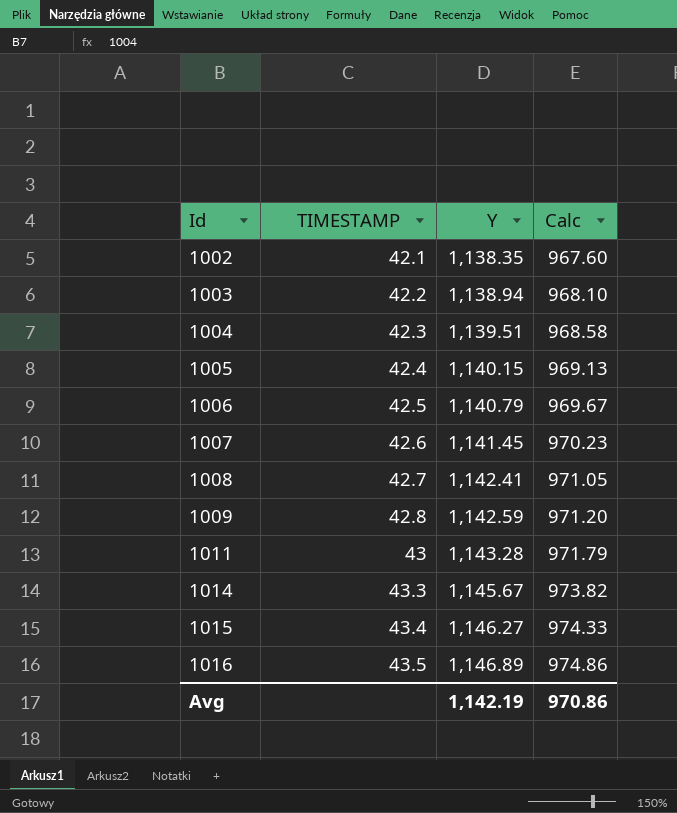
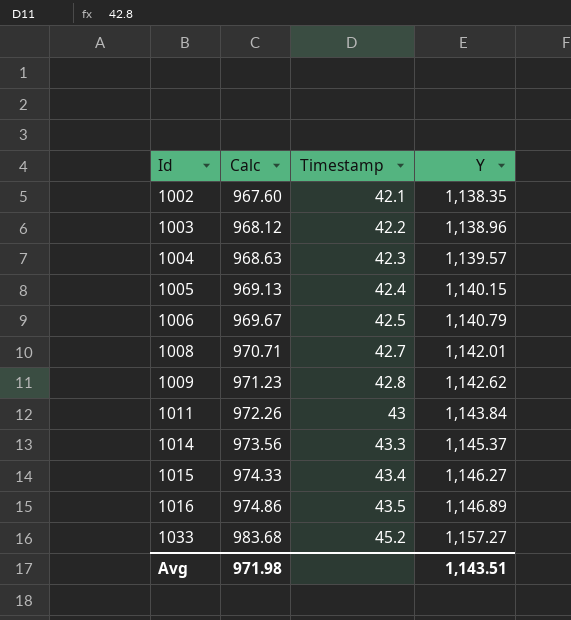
column Calc | position: 4 -> 2
column name: TIMESTAMP -> Timestamp
row 1007: 42.6 | 1,141.45 | 970.23 -> none
1003 | Calc: 968.10 -> 968.12
1003 | Y: 1,138.94 -> 1,138.96
1004 | Calc: 968.58 -> 968.63
1004 | Y: 1,139.51 -> 1,139.57
1008 | Calc: 971.05 -> 970.71
1008 | Y: 1,142.41 -> 1,142.01
1009 | Calc: 971.20 -> 971.23
1009 | Y: 1,142.59 -> 1,142.62
1011 | Calc: 971.79 -> 972.26
1011 | Y: 1,143.28 -> 1,143.84
1014 | Calc: 973.82 -> 973.56
1014 | Y: 1,145.67 -> 1,145.37
row 1033: none -> 983.68 | 45.2 | 1,157.27
Avg | Calc: 970.86 -> 971.98
Avg | Y: 1,142.19 -> 1,143.51

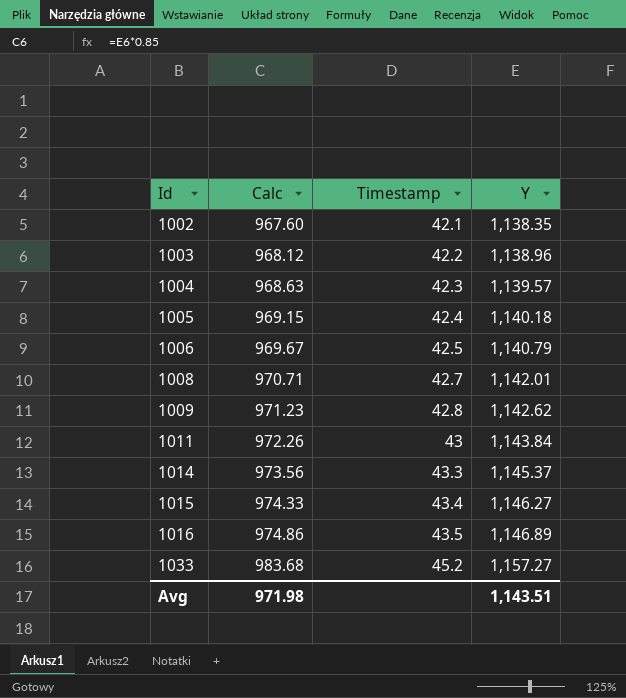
1005 | Calc: 969.13 -> 969.15
1005 | Y: 1,140.15 -> 1,140.18

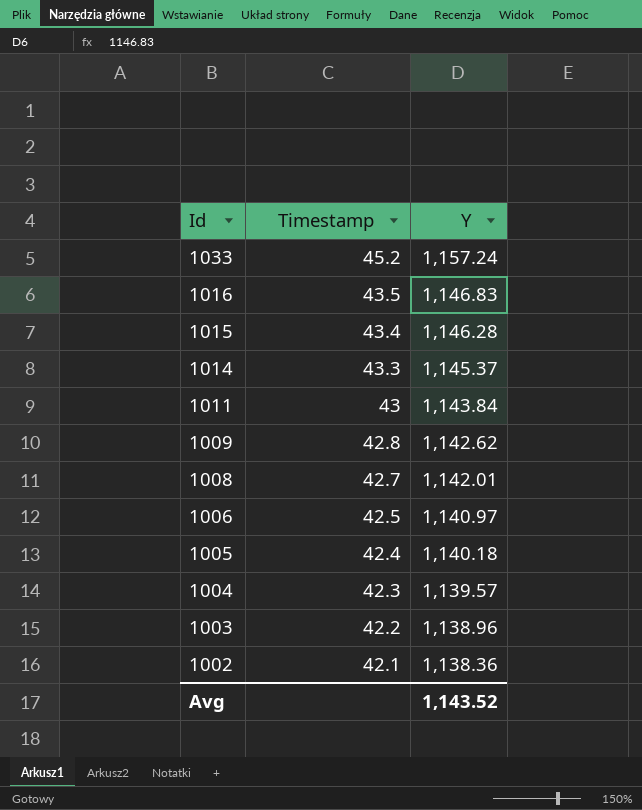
row order: Id ascending -> Id descending
column Calc | formula: [Y] * 0.85 -> none
1033 | Y: 1,157.27 -> 1,157.24
1016 | Y: 1,146.89 -> 1,146.83
1015 | Y: 1,146.27 -> 1,146.28
1006 | Y: 1,140.79 -> 1,140.97
1002 | Y: 1,138.35 -> 1,138.36
Avg | Y: 1,143.51 -> 1,143.52

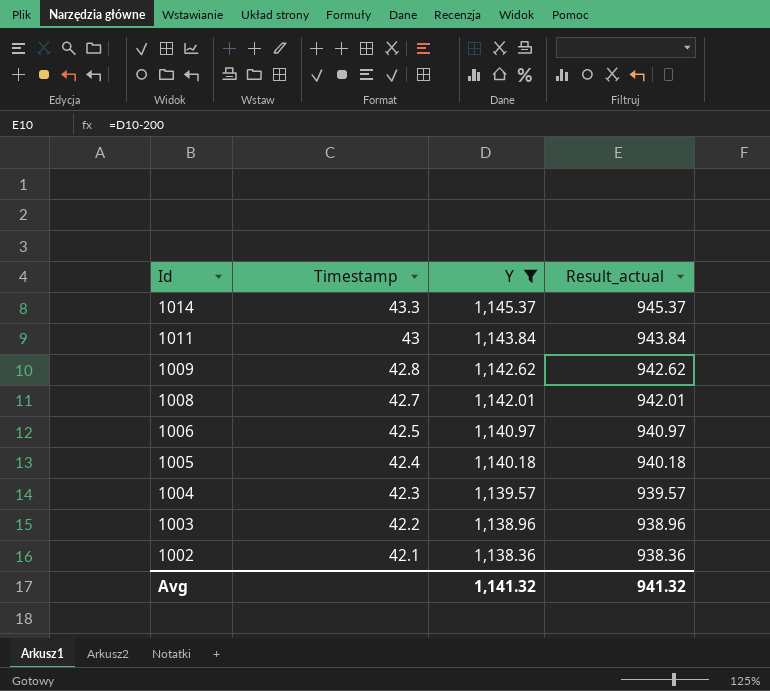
filter: none -> Y <= 1,145.37
column Result_actual | formula: none -> [Y] - 200
Avg | Y: 1,143.52 -> 1,141.32

